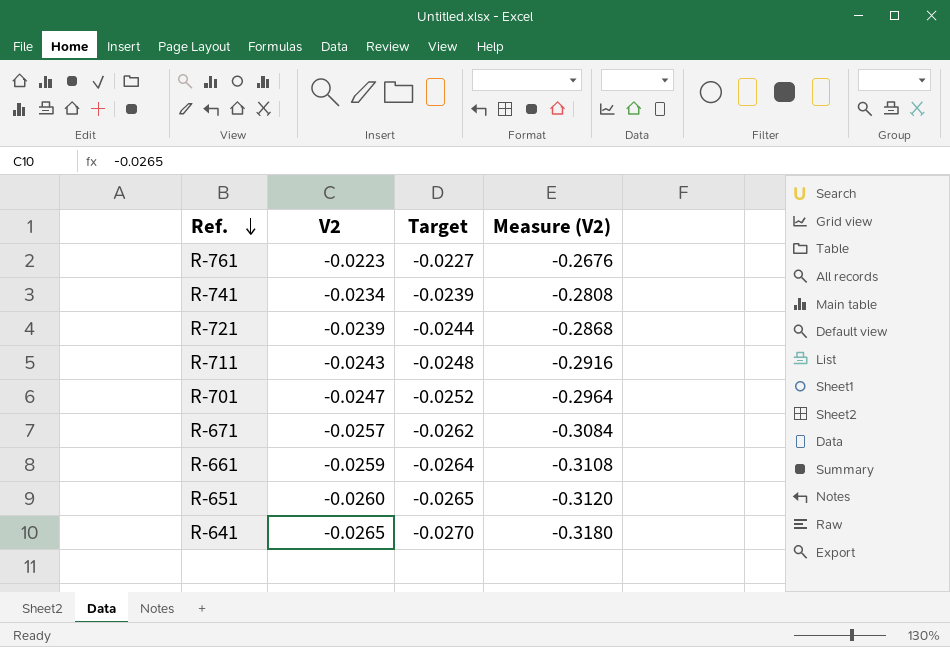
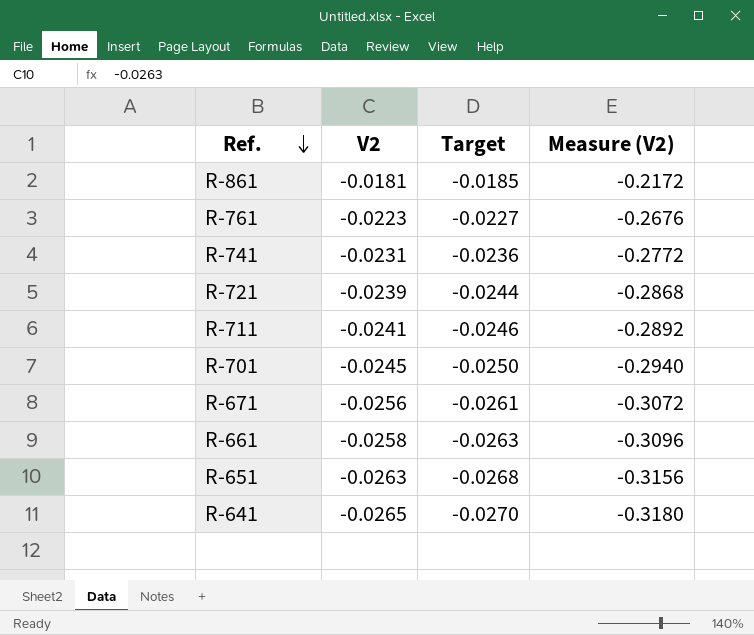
row R-861: none -> -0.0181 | -0.0185 | -0.2172
R-741 | V2: -0.0234 -> -0.0231
R-741 | Target: -0.0239 -> -0.0236
R-741 | Measure (V2): -0.2808 -> -0.2772
R-711 | V2: -0.0243 -> -0.0241
R-711 | Target: -0.0248 -> -0.0246
R-711 | Measure (V2): -0.2916 -> -0.2892
R-701 | V2: -0.0247 -> -0.0245
R-701 | Target: -0.0252 -> -0.0250
R-701 | Measure (V2): -0.2964 -> -0.2940
R-671 | V2: -0.0257 -> -0.0256
R-671 | Target: -0.0262 -> -0.0261
R-671 | Measure (V2): -0.3084 -> -0.3072
R-661 | V2: -0.0259 -> -0.0258
R-661 | Target: -0.0264 -> -0.0263
R-661 | Measure (V2): -0.3108 -> -0.3096
R-651 | V2: -0.0260 -> -0.0263
R-651 | Target: -0.0265 -> -0.0268
R-651 | Measure (V2): -0.3120 -> -0.3156

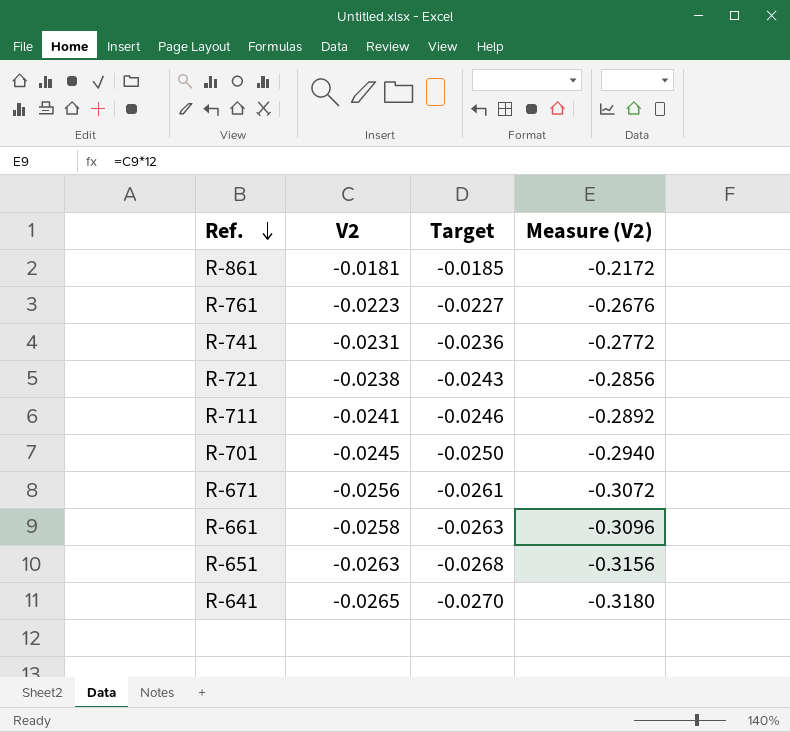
R-721 | V2: -0.0239 -> -0.0238
R-721 | Target: -0.0244 -> -0.0243
R-721 | Measure (V2): -0.2868 -> -0.2856

